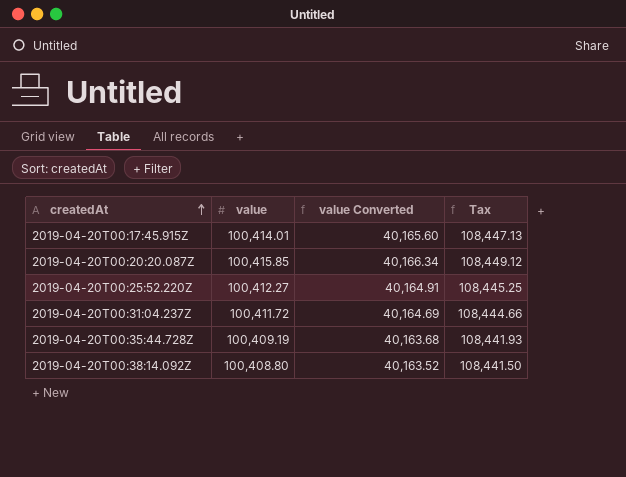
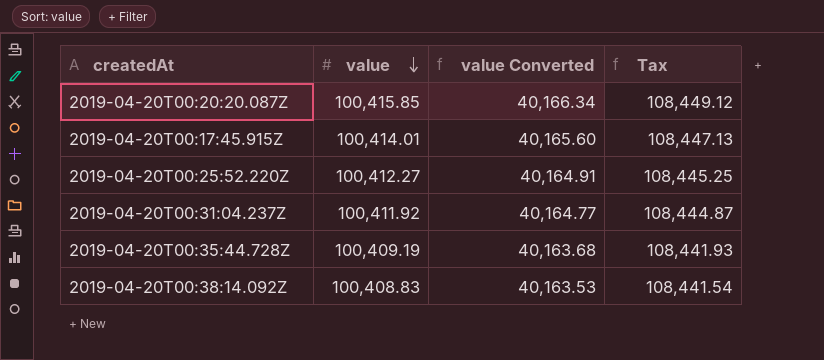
row order: createdAt ascending -> value descending
2019-04-20T00:31:04.237Z | value: 100,411.72 -> 100,411.92
2019-04-20T00:31:04.237Z | value Converted: 40,164.69 -> 40,164.77
2019-04-20T00:31:04.237Z | Tax: 108,444.66 -> 108,444.87
2019-04-20T00:38:14.092Z | value: 100,408.80 -> 100,408.83
2019-04-20T00:38:14.092Z | value Converted: 40,163.52 -> 40,163.53
2019-04-20T00:38:14.092Z | Tax: 108,441.50 -> 108,441.54

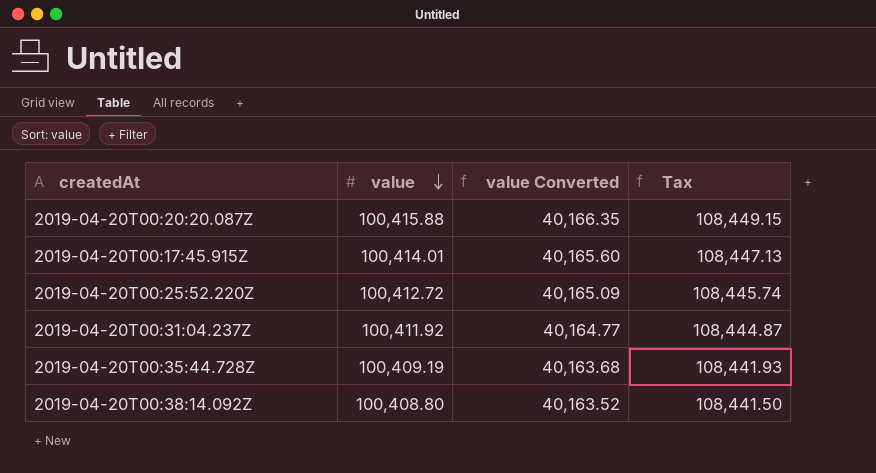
2019-04-20T00:20:20.087Z | value: 100,415.85 -> 100,415.88
2019-04-20T00:20:20.087Z | value Converted: 40,166.34 -> 40,166.35
2019-04-20T00:20:20.087Z | Tax: 108,449.12 -> 108,449.15
2019-04-20T00:25:52.220Z | value: 100,412.27 -> 100,412.72
2019-04-20T00:25:52.220Z | value Converted: 40,164.91 -> 40,165.09
2019-04-20T00:25:52.220Z | Tax: 108,445.25 -> 108,445.74
2019-04-20T00:38:14.092Z | value: 100,408.83 -> 100,408.80
2019-04-20T00:38:14.092Z | value Converted: 40,163.53 -> 40,163.52
2019-04-20T00:38:14.092Z | Tax: 108,441.54 -> 108,441.50

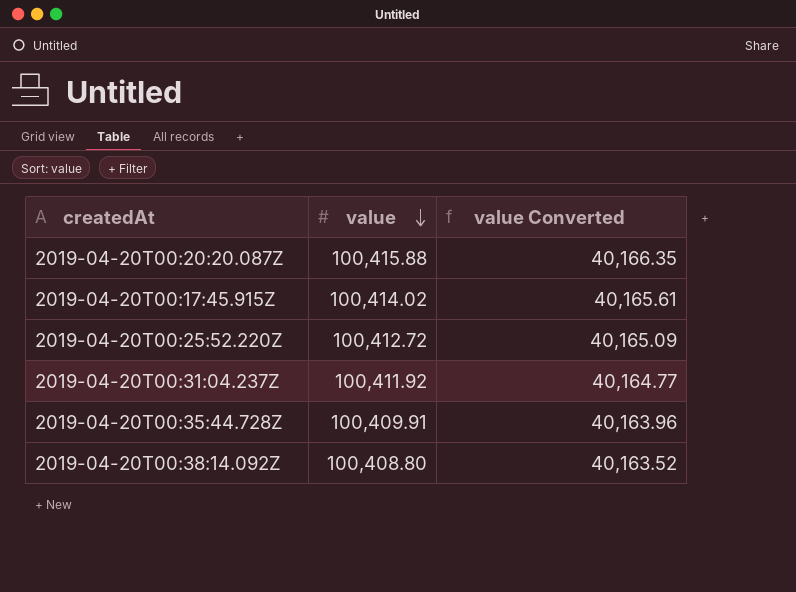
column Tax | formula: [value] * 1.08 -> none
2019-04-20T00:17:45.915Z | value: 100,414.01 -> 100,414.02
2019-04-20T00:17:45.915Z | value Converted: 40,165.60 -> 40,165.61
2019-04-20T00:35:44.728Z | value: 100,409.19 -> 100,409.91
2019-04-20T00:35:44.728Z | value Converted: 40,163.68 -> 40,163.96

